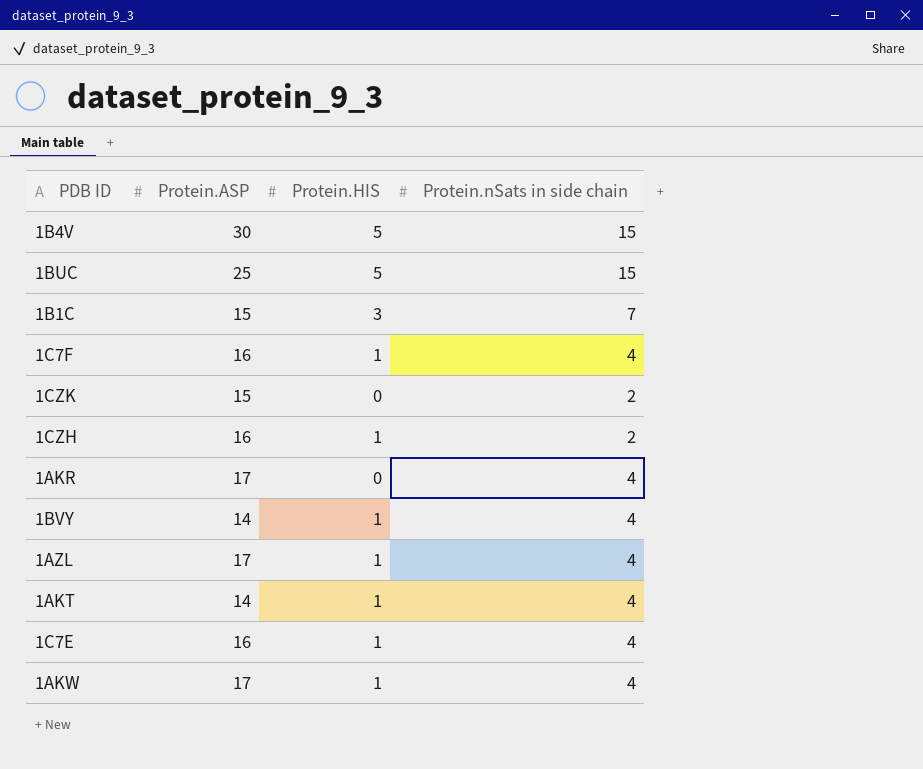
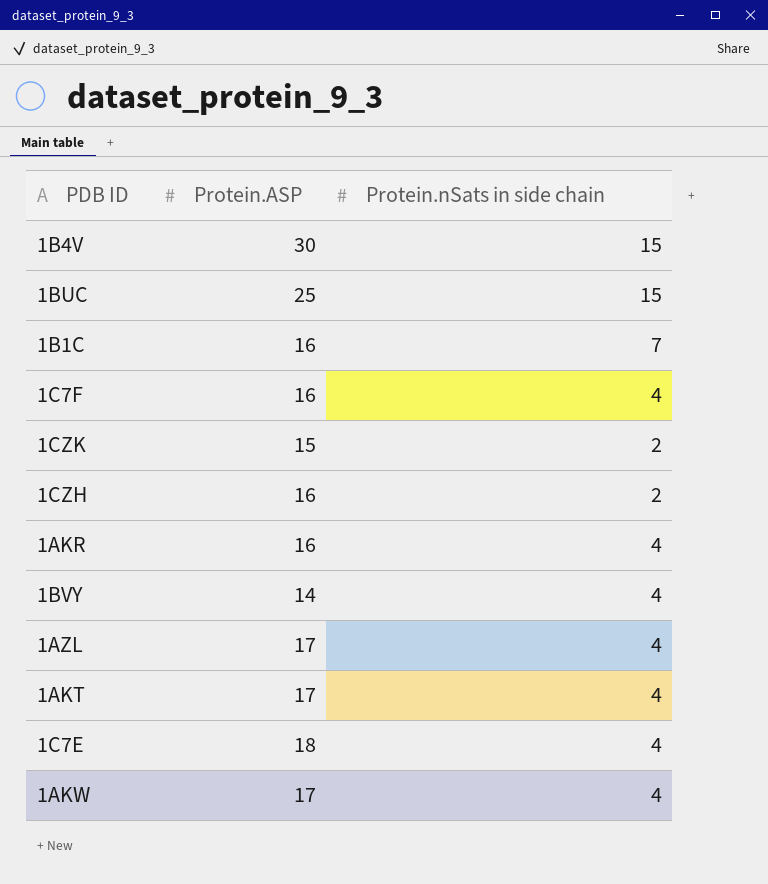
column Protein.HIS | position: 3 -> none
1B1C | Protein.ASP: 15 -> 16
1AKR | Protein.ASP: 17 -> 16
1AKT | Protein.ASP: 14 -> 17
1C7E | Protein.ASP: 16 -> 18

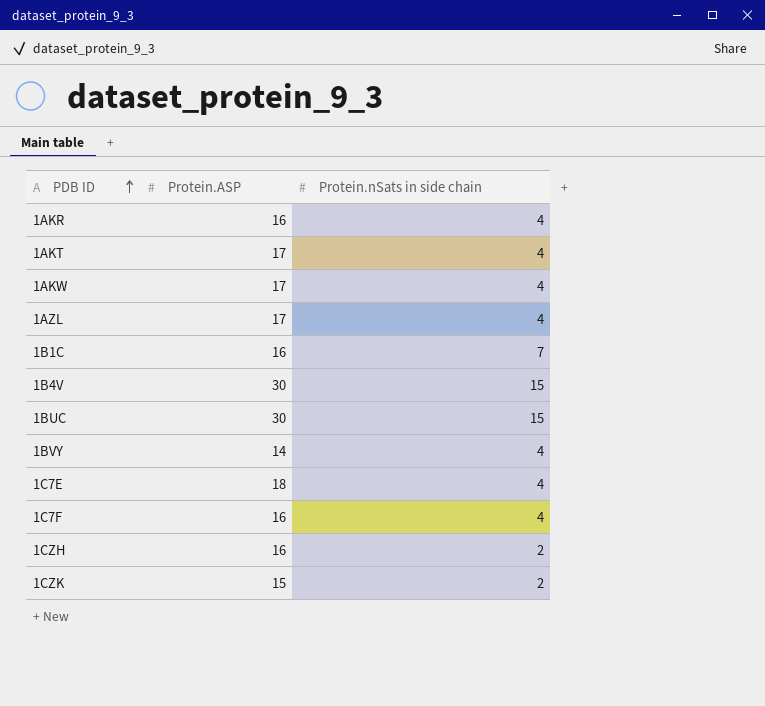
row order: none -> PDB ID ascending
1BUC | Protein.ASP: 25 -> 30

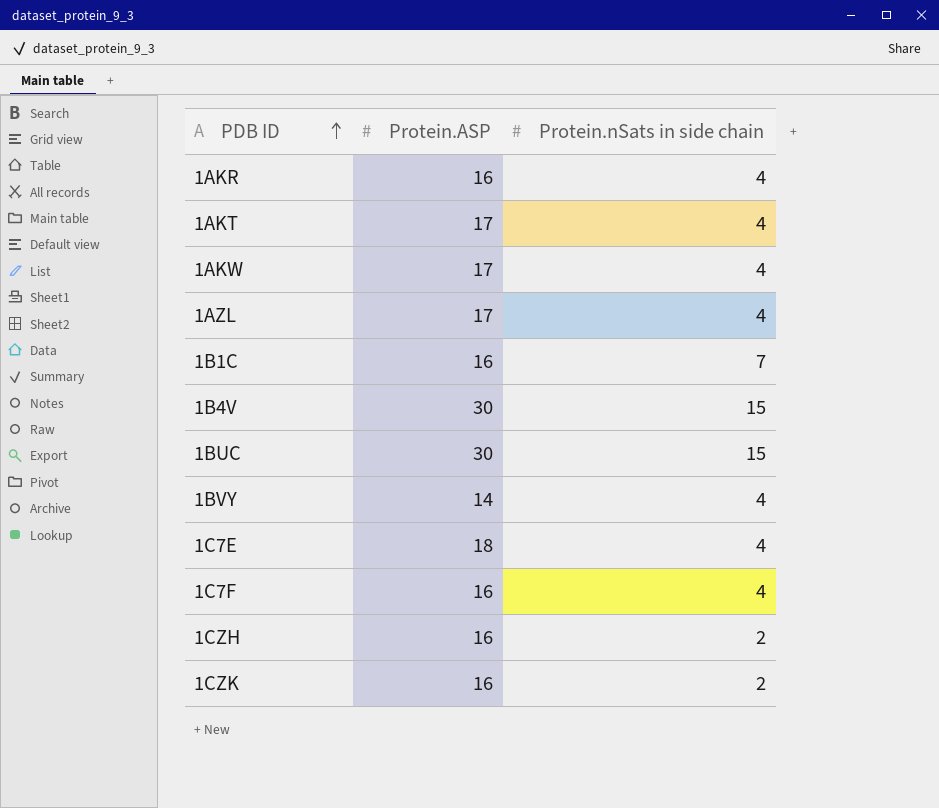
1CZK | Protein.ASP: 15 -> 16

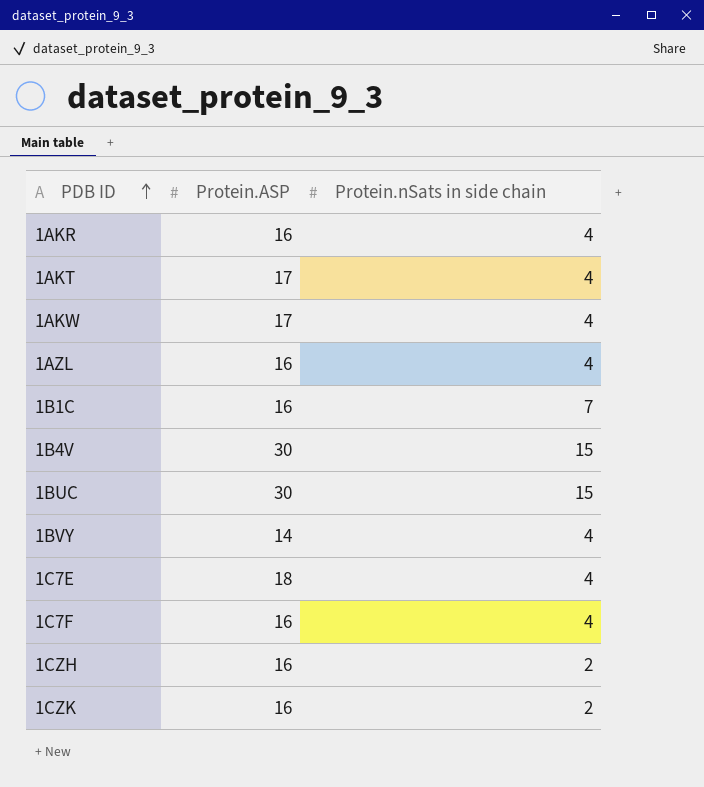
1AZL | Protein.ASP: 17 -> 16

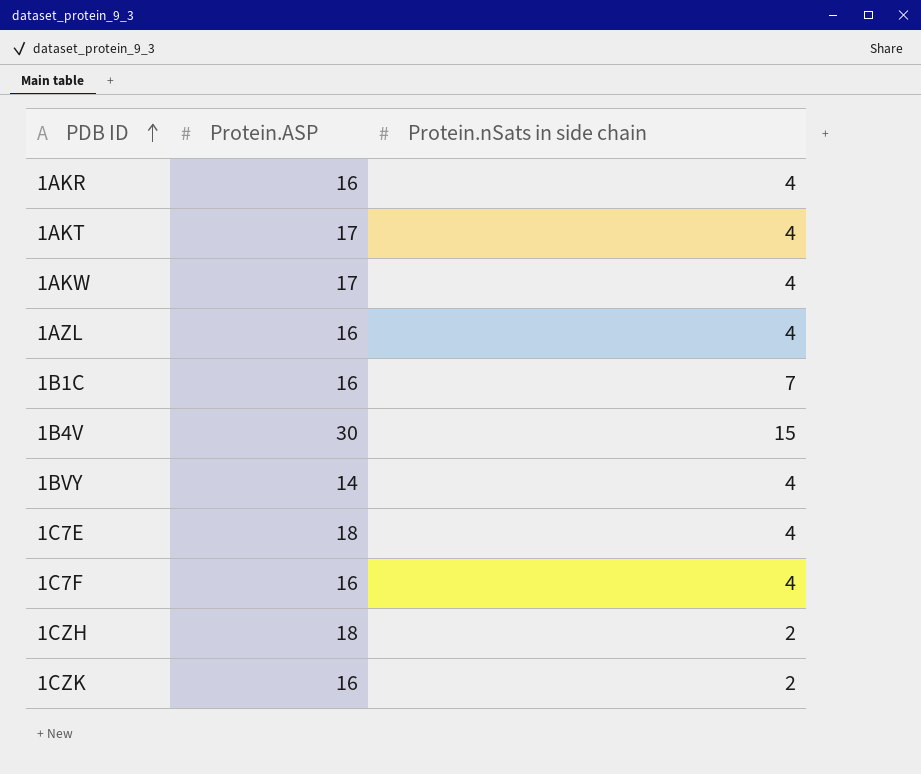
row 1BUC: 30 | 15 -> none
1CZH | Protein.ASP: 16 -> 18

